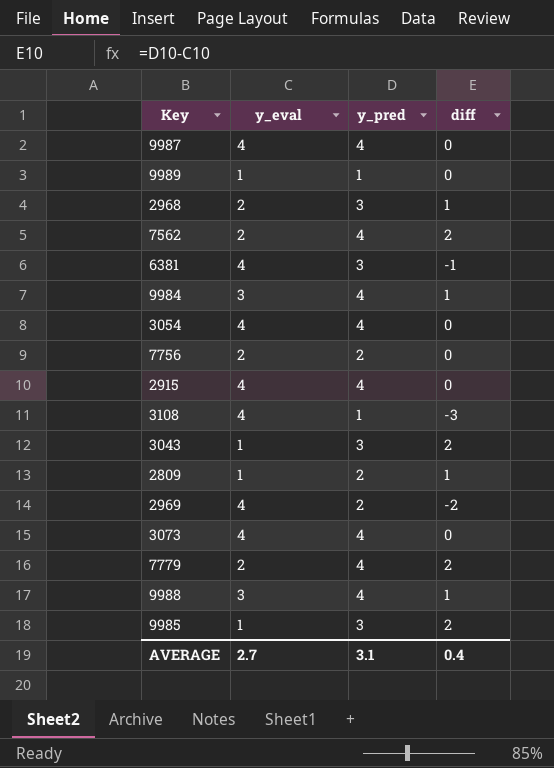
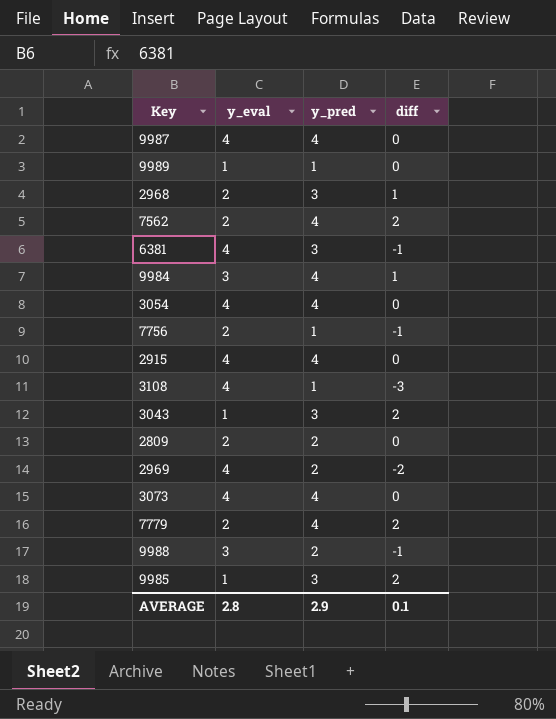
7756 | y_pred: 2 -> 1
7756 | diff: 0 -> -1
2809 | y_eval: 1 -> 2
2809 | diff: 1 -> 0
9988 | y_pred: 4 -> 2
9988 | diff: 1 -> -1
AVERAGE | y_eval: 2.7 -> 2.8
AVERAGE | y_pred: 3.1 -> 2.9
AVERAGE | diff: 0.4 -> 0.1

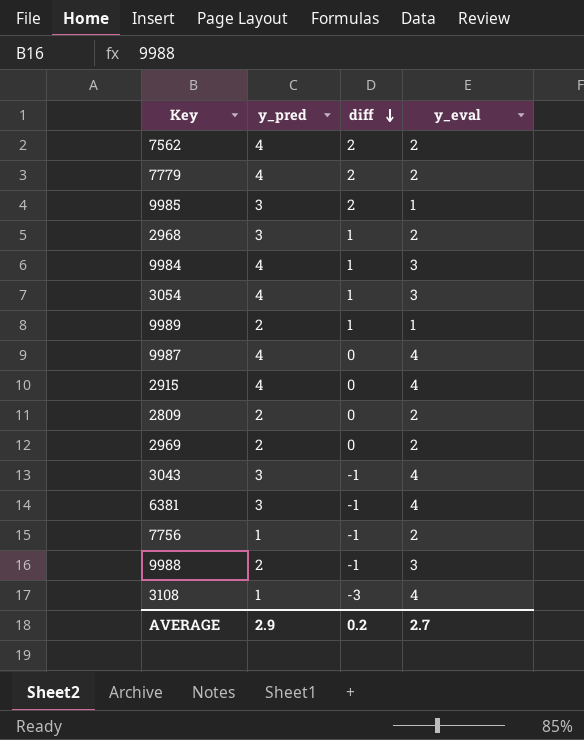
row order: none -> diff descending
column y_eval | position: 2 -> 4
row 3073: 4 | 4 | 0 -> none
3054 | diff: 0 -> 1
3054 | y_eval: 4 -> 3
9989 | y_pred: 1 -> 2
9989 | diff: 0 -> 1
2969 | diff: -2 -> 0
2969 | y_eval: 4 -> 2
3043 | diff: 2 -> -1
3043 | y_eval: 1 -> 4
AVERAGE | diff: 0.1 -> 0.2
AVERAGE | y_eval: 2.8 -> 2.7

